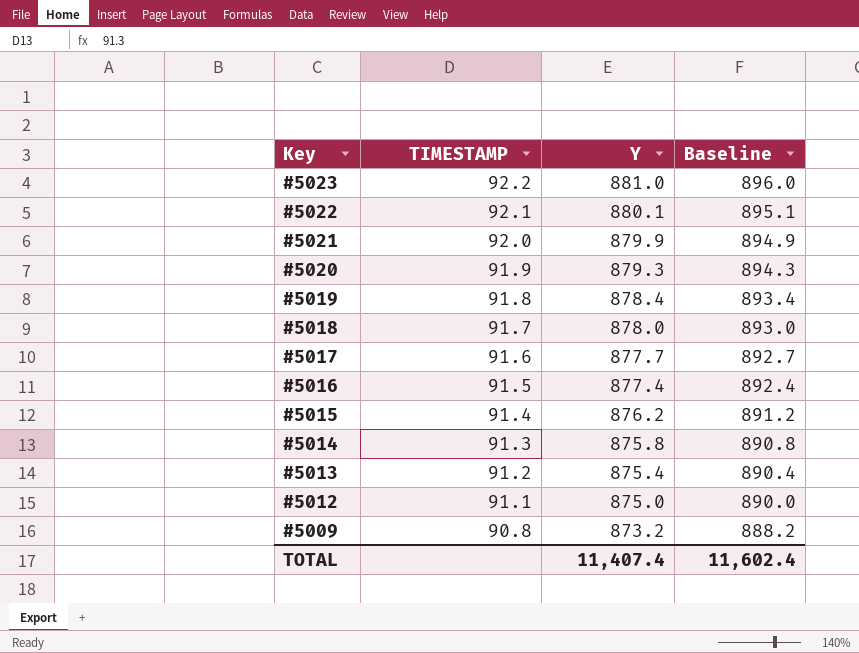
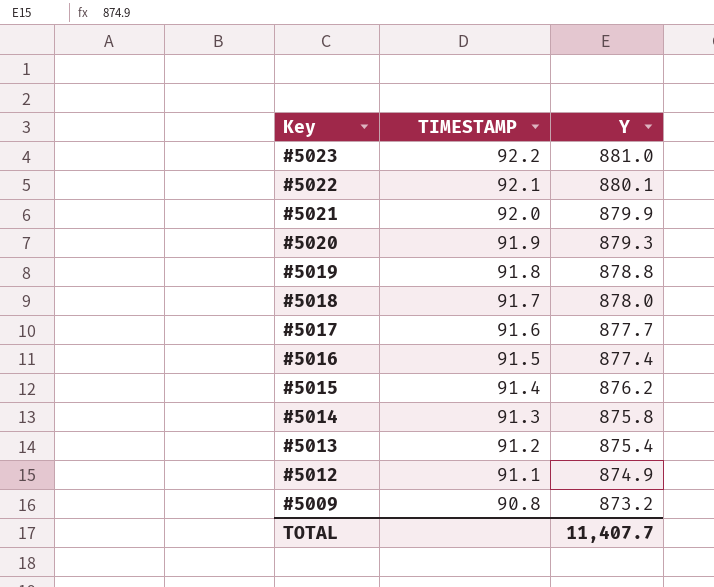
column Baseline | formula: [Y] + 15 -> none
#5019 | Y: 878.4 -> 878.8
#5012 | Y: 875.0 -> 874.9
TOTAL | Y: 11,407.4 -> 11,407.7

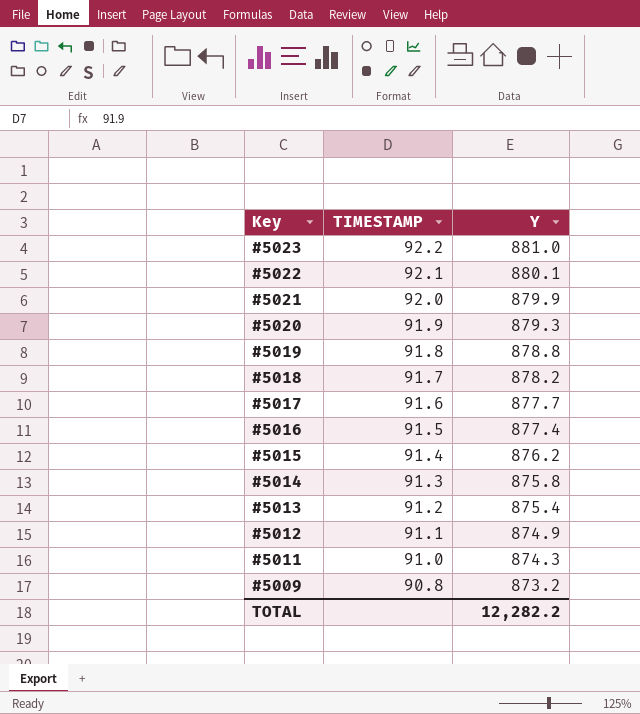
#5018 | Y: 878.0 -> 878.2
row #5011: none -> 91.0 | 874.3
TOTAL | Y: 11,407.7 -> 12,282.2

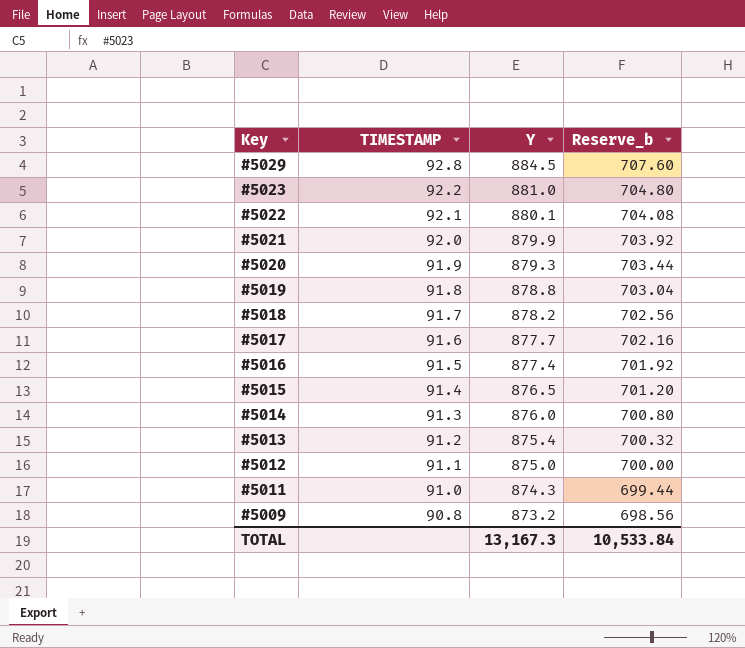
column Reserve_b | formula: none -> [Y] * 0.8
row #5029: none -> 92.8 | 884.5 | 707.60
#5015 | Y: 876.2 -> 876.5
#5014 | Y: 875.8 -> 876.0
#5012 | Y: 874.9 -> 875.0
TOTAL | Y: 12,282.2 -> 13,167.3

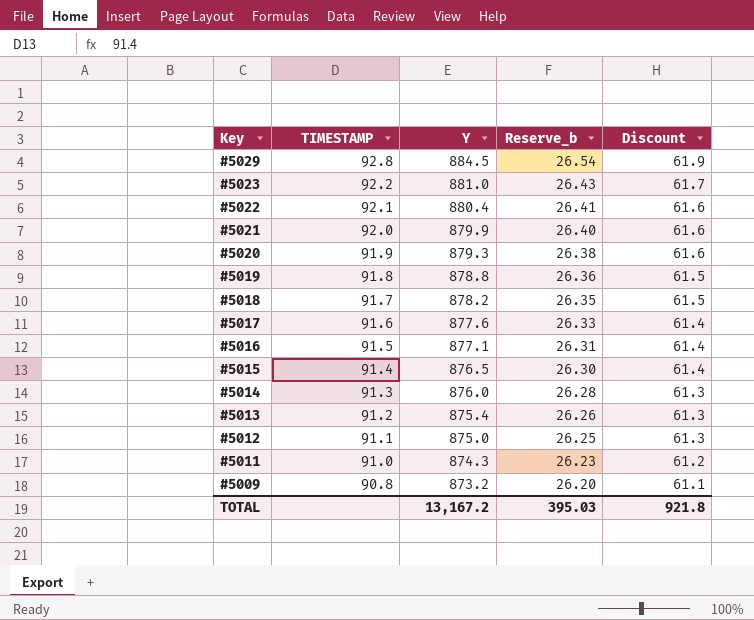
column Reserve_b | formula: [Y] * 0.8 -> [Y] * 0.03
column Discount | formula: none -> [Y] * 0.07
#5022 | Y: 880.1 -> 880.4
#5017 | Y: 877.7 -> 877.6
#5016 | Y: 877.4 -> 877.1
TOTAL | Y: 13,167.3 -> 13,167.2
TOTAL | Reserve_b: 10,533.84 -> 395.03

